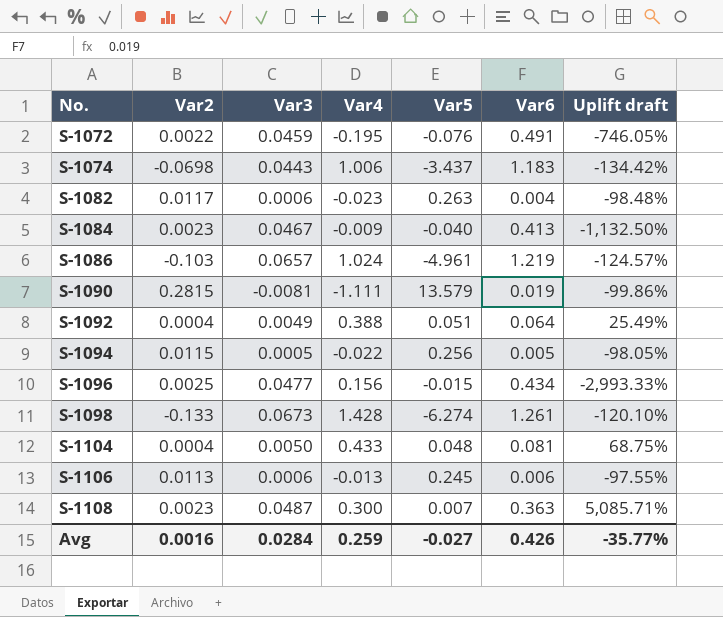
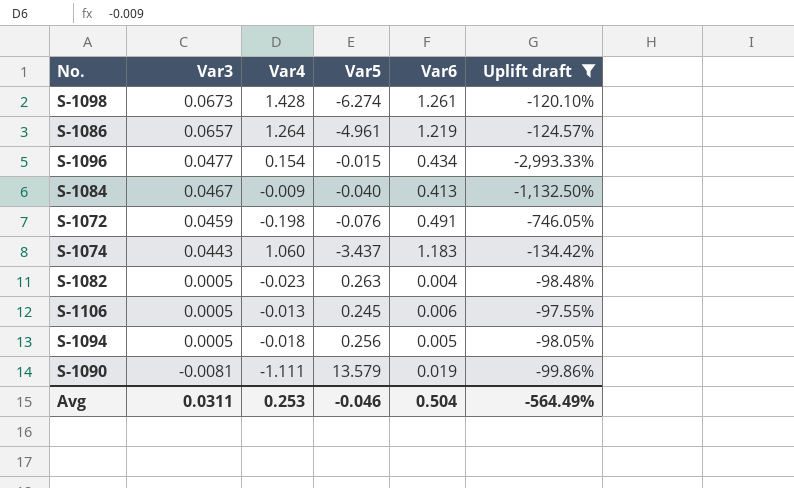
filter: none -> Uplift draft <= -97.55%
row order: No. ascending -> Var3 descending
column Var2 | position: 2 -> none
S-1086 | Var4: 1.024 -> 1.264
S-1096 | Var4: 0.156 -> 0.154
S-1072 | Var4: -0.195 -> -0.198
S-1074 | Var4: 1.006 -> 1.060
S-1082 | Var3: 0.0006 -> 0.0005
S-1106 | Var3: 0.0006 -> 0.0005
S-1094 | Var4: -0.022 -> -0.018
Avg | Var3: 0.0284 -> 0.0311
Avg | Var4: 0.259 -> 0.253
Avg | Var5: -0.027 -> -0.046
Avg | Var6: 0.426 -> 0.504
Avg | Uplift draft: -35.77% -> -564.49%

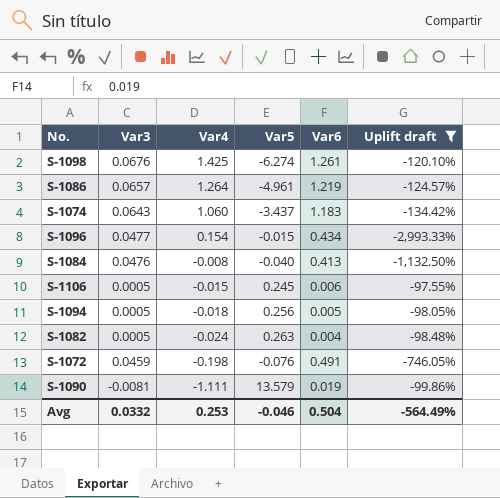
row order: Var3 descending -> Var4 descending
S-1098 | Var3: 0.0673 -> 0.0676
S-1098 | Var4: 1.428 -> 1.425
S-1074 | Var3: 0.0443 -> 0.0643
S-1084 | Var3: 0.0467 -> 0.0476
S-1084 | Var4: -0.009 -> -0.008
S-1106 | Var4: -0.013 -> -0.015
S-1082 | Var4: -0.023 -> -0.024
Avg | Var3: 0.0311 -> 0.0332

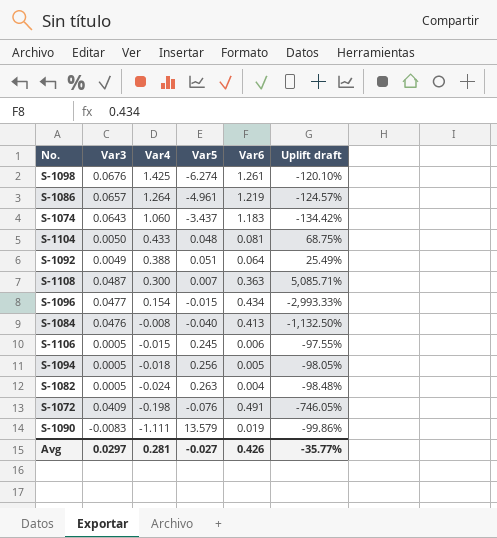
filter: Uplift draft <= -97.55% -> none
S-1072 | Var3: 0.0459 -> 0.0409
S-1090 | Var3: -0.0081 -> -0.0083
Avg | Var3: 0.0332 -> 0.0297
Avg | Var4: 0.253 -> 0.281
Avg | Var5: -0.046 -> -0.027
Avg | Var6: 0.504 -> 0.426
Avg | Uplift draft: -564.49% -> -35.77%

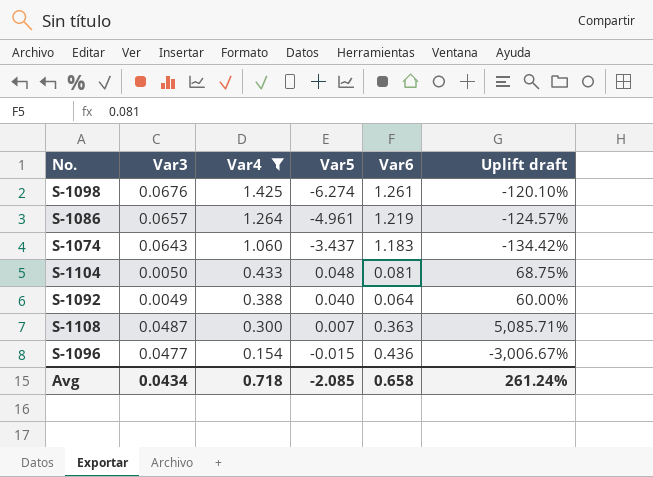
filter: none -> Var4 >= 0.154
S-1092 | Var5: 0.051 -> 0.040
S-1092 | Uplift draft: 25.49% -> 60.00%
S-1096 | Var6: 0.434 -> 0.436
S-1096 | Uplift draft: -2,993.33% -> -3,006.67%
Avg | Var3: 0.0297 -> 0.0434
Avg | Var4: 0.281 -> 0.718
Avg | Var5: -0.027 -> -2.085
Avg | Var6: 0.426 -> 0.658
Avg | Uplift draft: -35.77% -> 261.24%

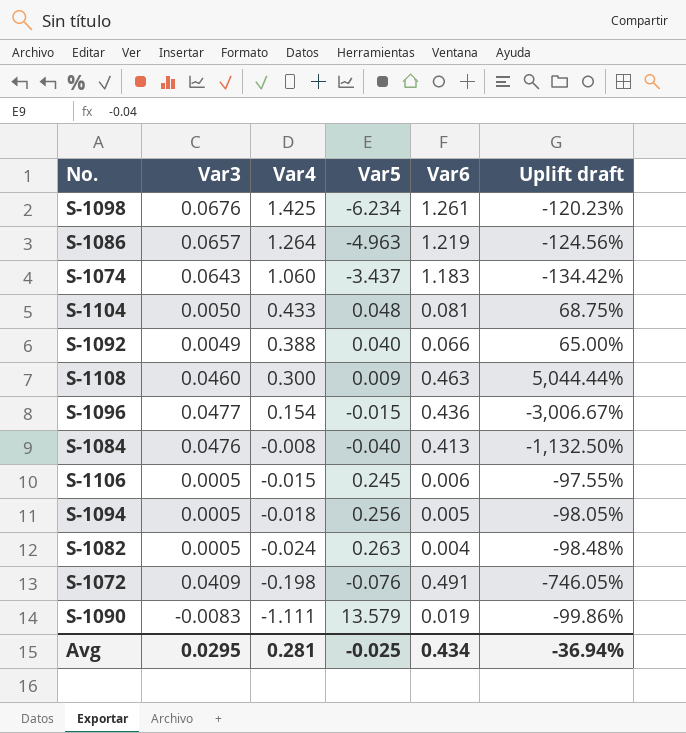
filter: Var4 >= 0.154 -> none
S-1098 | Var5: -6.274 -> -6.234
S-1098 | Uplift draft: -120.10% -> -120.23%
S-1086 | Var5: -4.961 -> -4.963
S-1086 | Uplift draft: -124.57% -> -124.56%
S-1092 | Var6: 0.064 -> 0.066
S-1092 | Uplift draft: 60.00% -> 65.00%
S-1108 | Var3: 0.0487 -> 0.0460
S-1108 | Var5: 0.007 -> 0.009
S-1108 | Var6: 0.363 -> 0.463
S-1108 | Uplift draft: 5,085.71% -> 5,044.44%
Avg | Var3: 0.0434 -> 0.0295
Avg | Var4: 0.718 -> 0.281
Avg | Var5: -2.085 -> -0.025
Avg | Var6: 0.658 -> 0.434
Avg | Uplift draft: 261.24% -> -36.94%

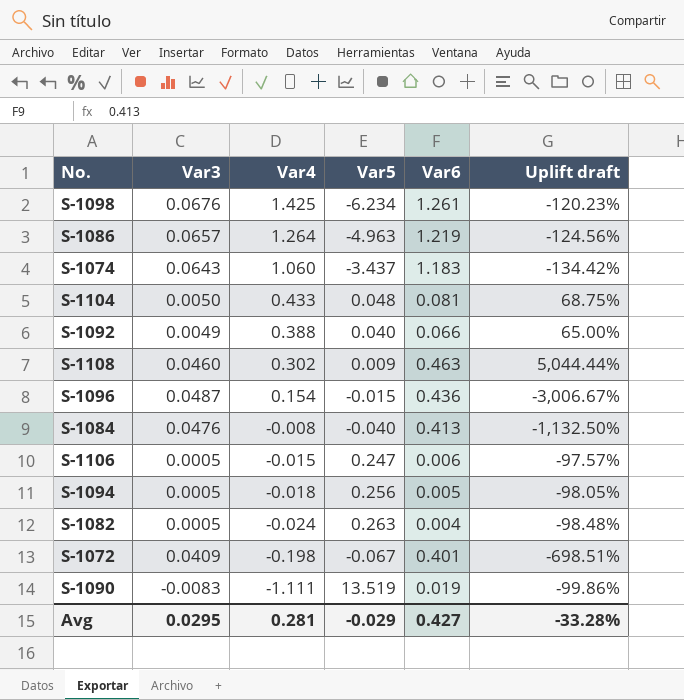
S-1108 | Var4: 0.300 -> 0.302
S-1096 | Var3: 0.0477 -> 0.0487
S-1106 | Var5: 0.245 -> 0.247
S-1106 | Uplift draft: -97.55% -> -97.57%
S-1072 | Var5: -0.076 -> -0.067
S-1072 | Var6: 0.491 -> 0.401
S-1072 | Uplift draft: -746.05% -> -698.51%
S-1090 | Var5: 13.579 -> 13.519
Avg | Var5: -0.025 -> -0.029
Avg | Var6: 0.434 -> 0.427
Avg | Uplift draft: -36.94% -> -33.28%

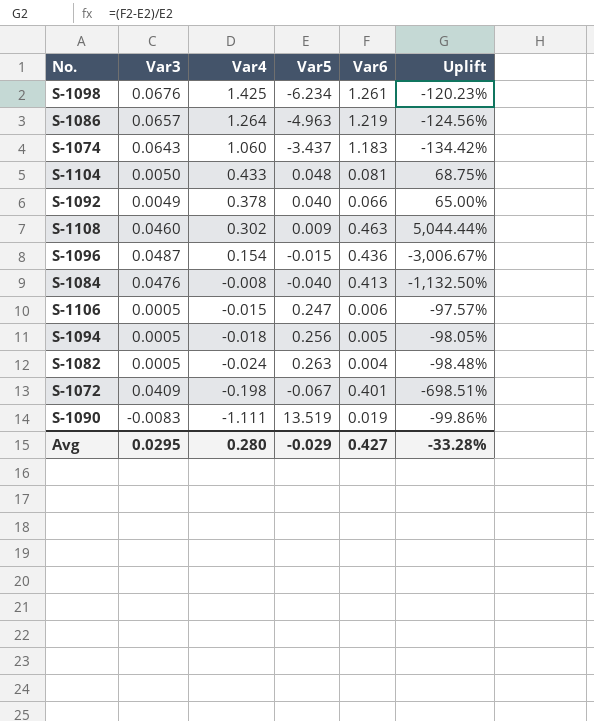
column name: Uplift draft -> Uplift
S-1092 | Var4: 0.388 -> 0.378
Avg | Var4: 0.281 -> 0.280

